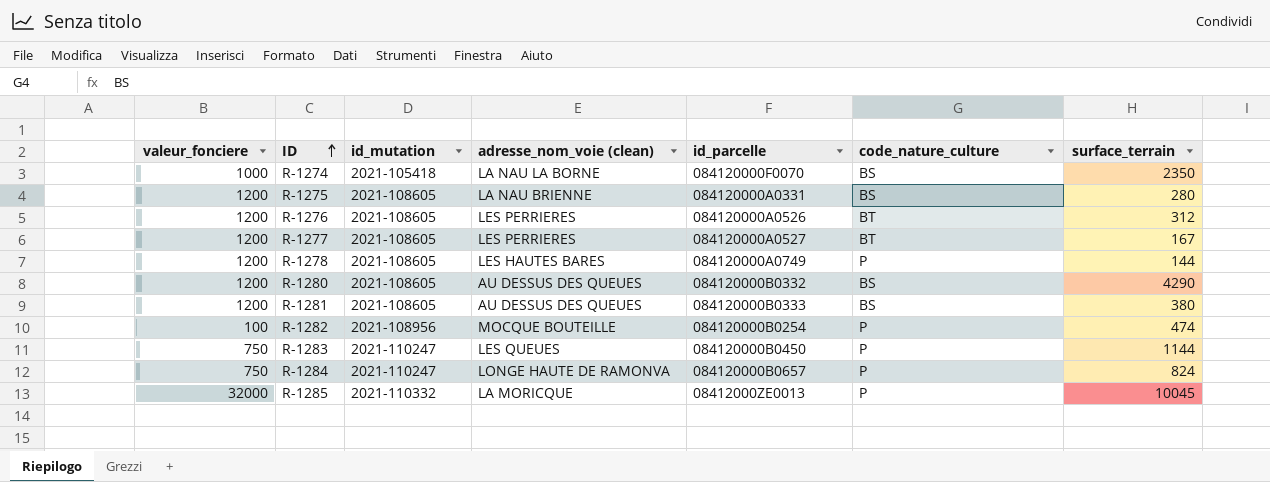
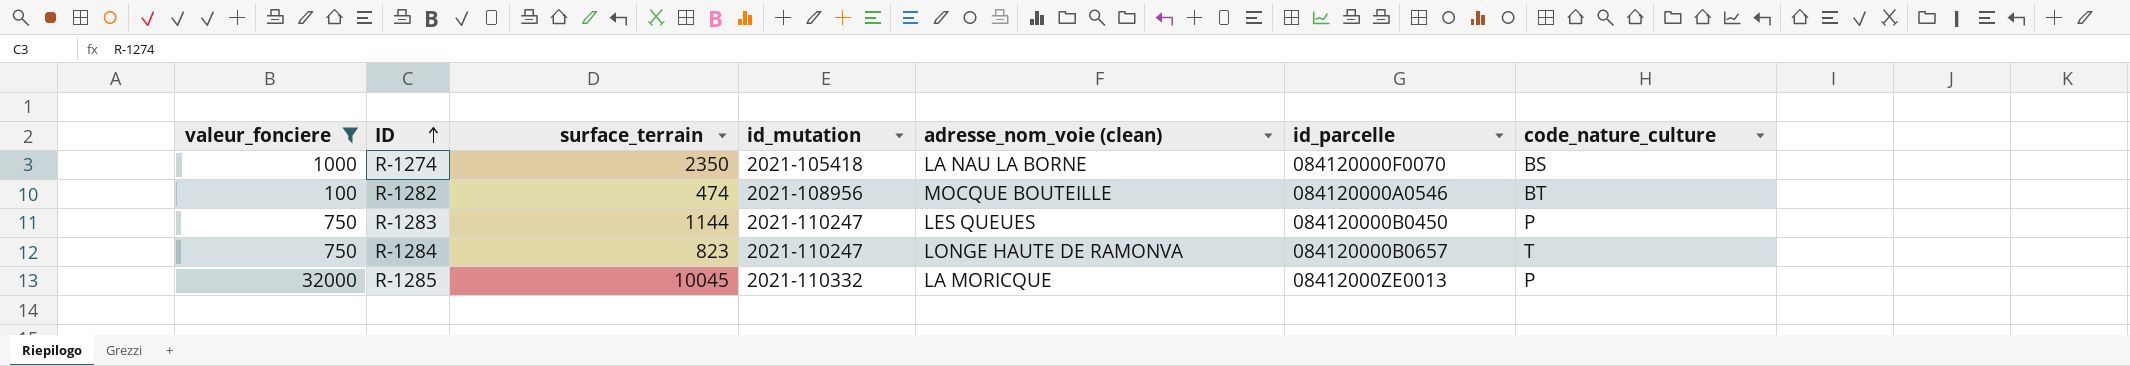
filter: none -> valeur_fonciere != 1200
column surface_terrain | position: 7 -> 3
R-1282 | id_parcelle: 084120000B0254 -> 084120000A0546
R-1282 | code_nature_culture: P -> BT
R-1284 | surface_terrain: 824 -> 823
R-1284 | code_nature_culture: P -> T

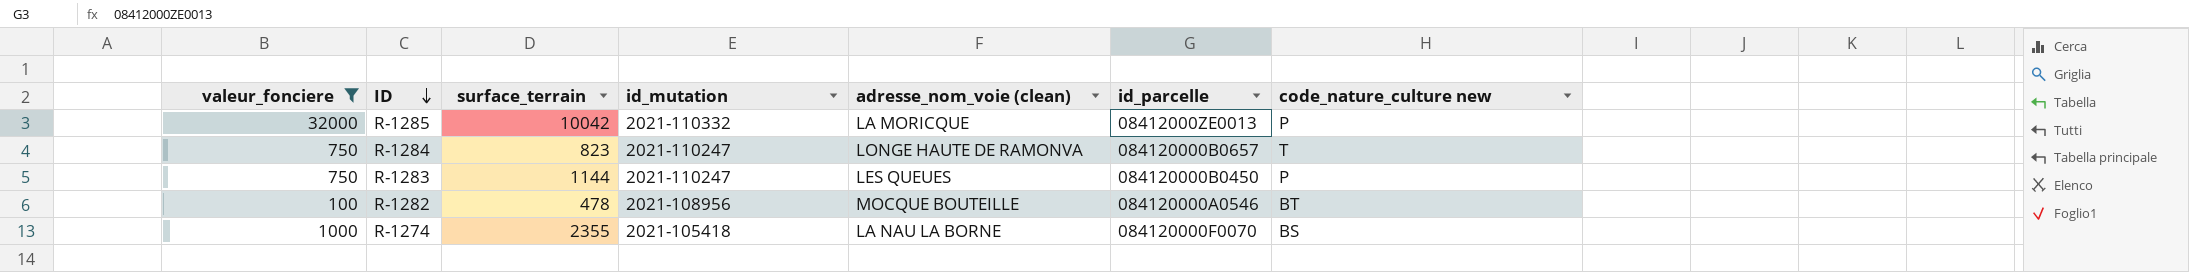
row order: ID ascending -> ID descending
column name: code_nature_culture -> code_nature_culture new
R-1285 | surface_terrain: 10045 -> 10042
R-1282 | surface_terrain: 474 -> 478
R-1274 | surface_terrain: 2350 -> 2355

